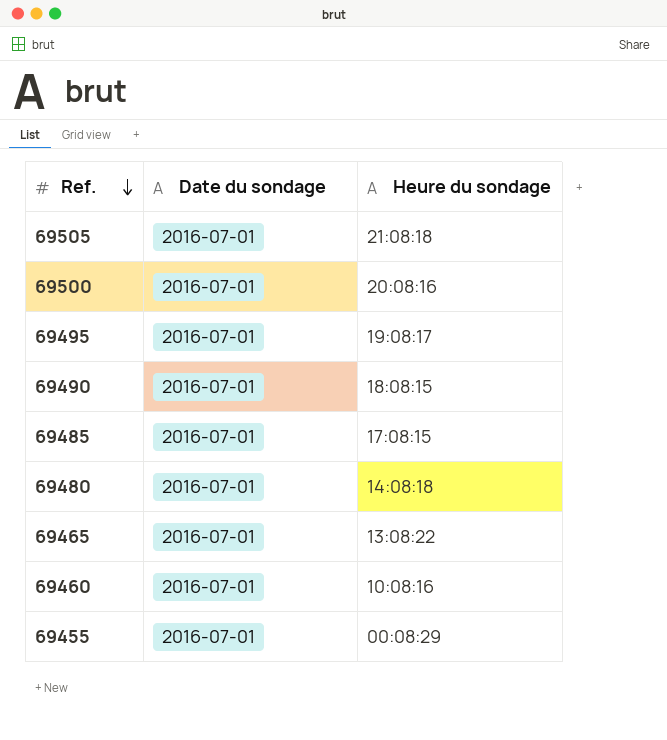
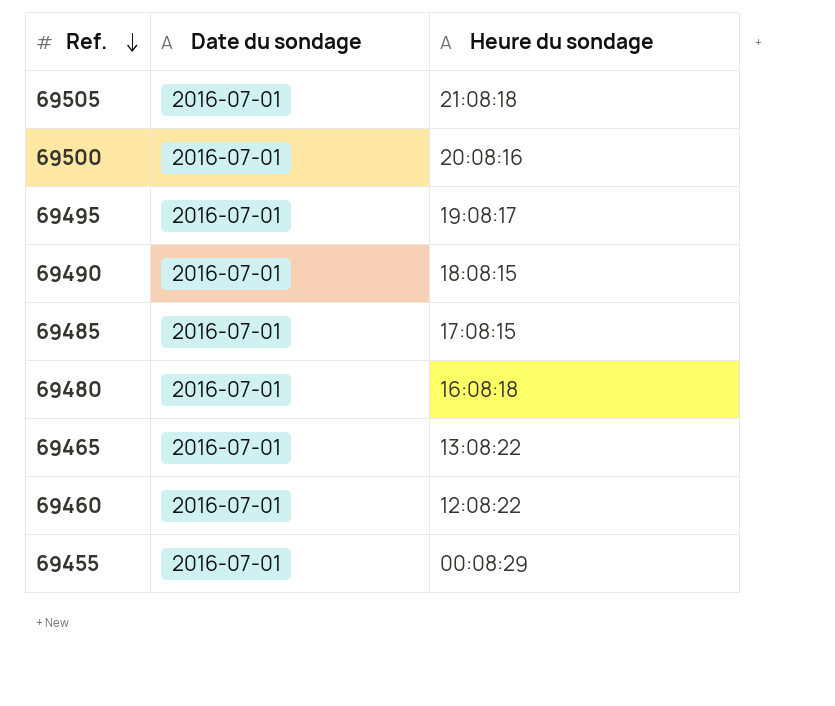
69480 | Heure du sondage: 14:08:18 -> 16:08:18
69460 | Heure du sondage: 10:08:16 -> 12:08:22

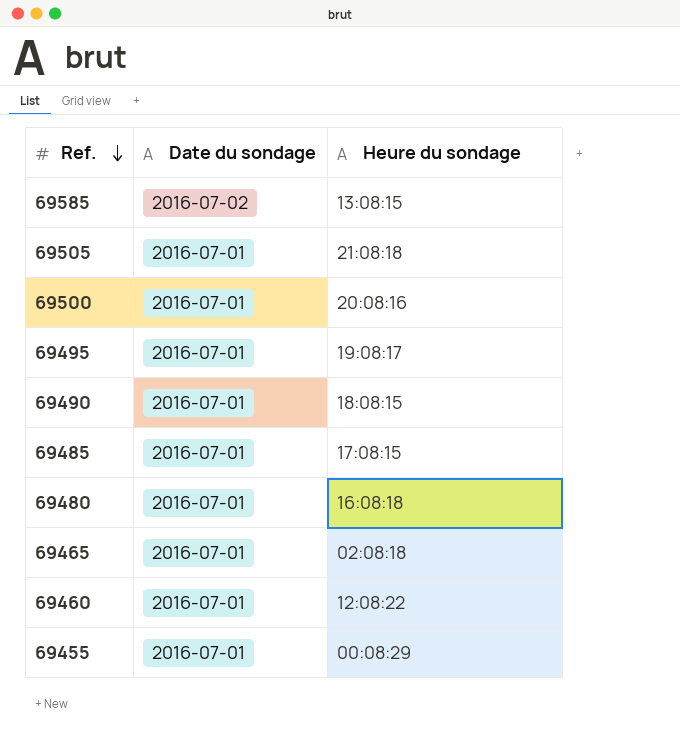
row 69585: none -> 2016-07-02 | 13:08:15
69465 | Heure du sondage: 13:08:22 -> 02:08:18

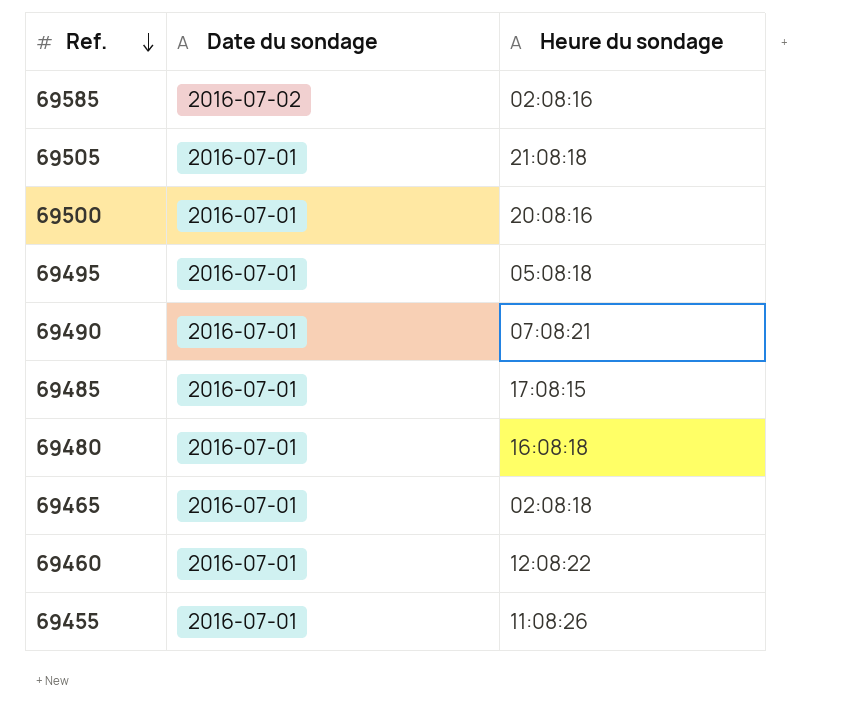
69585 | Heure du sondage: 13:08:15 -> 02:08:16
69495 | Heure du sondage: 19:08:17 -> 05:08:18
69490 | Heure du sondage: 18:08:15 -> 07:08:21
69455 | Heure du sondage: 00:08:29 -> 11:08:26

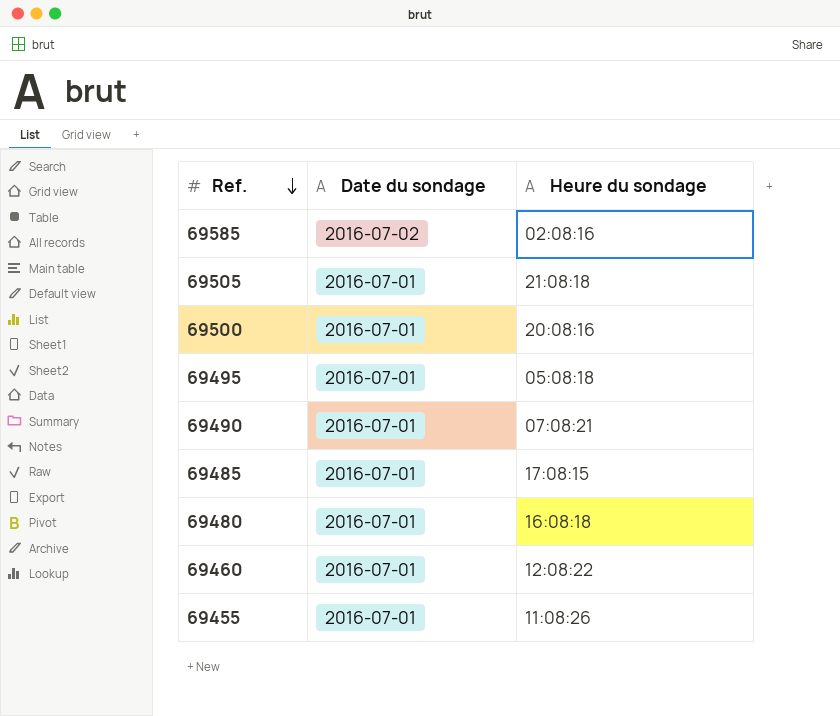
row 69465: 2016-07-01 | 02:08:18 -> none

